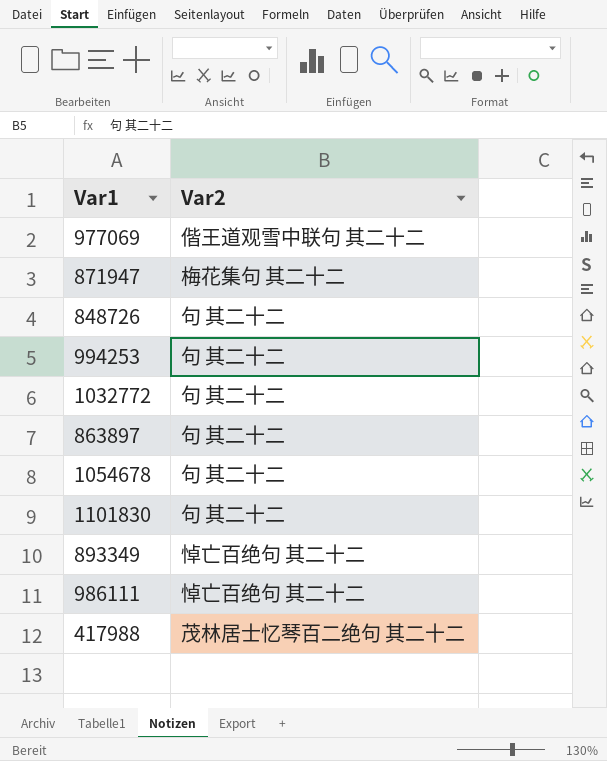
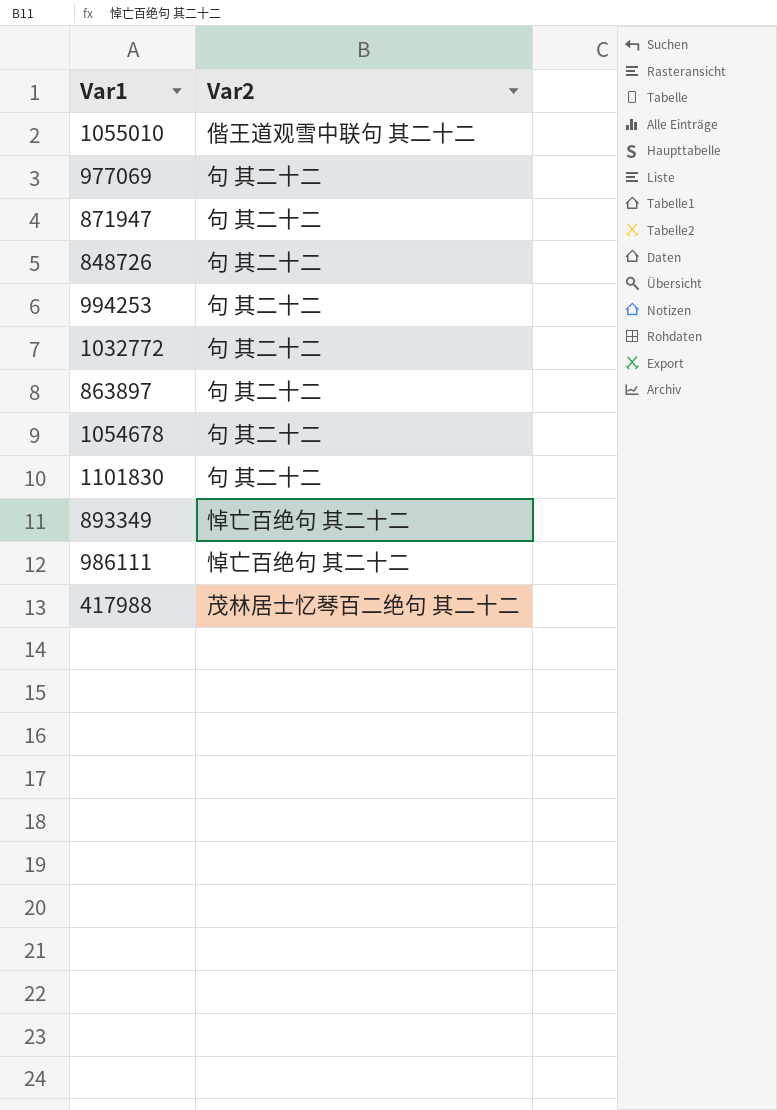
row 1055010: none -> 偕王道观雪中联句 其二十二
977069 | Var2: 偕王道观雪中联句 其二十二 -> 句 其二十二
871947 | Var2: 梅花集句 其二十二 -> 句 其二十二

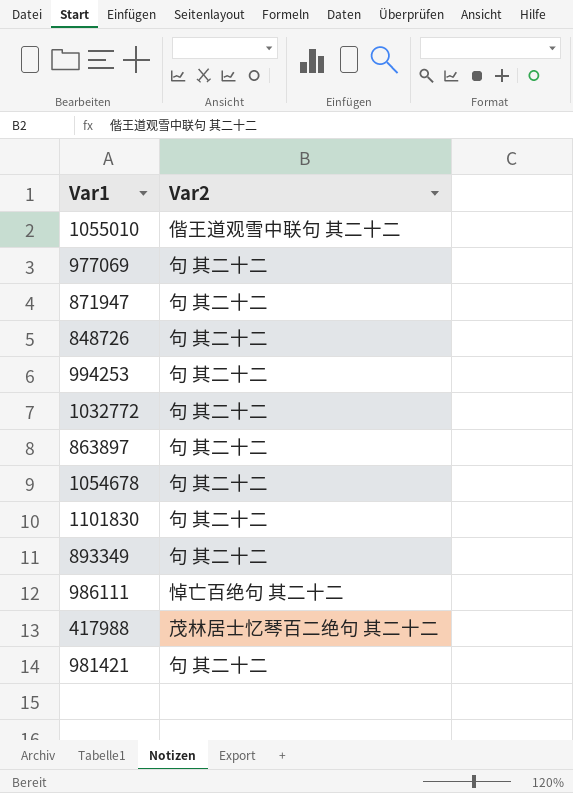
893349 | Var2: 悼亡百绝句 其二十二 -> 句 其二十二
row 981421: none -> 句 其二十二

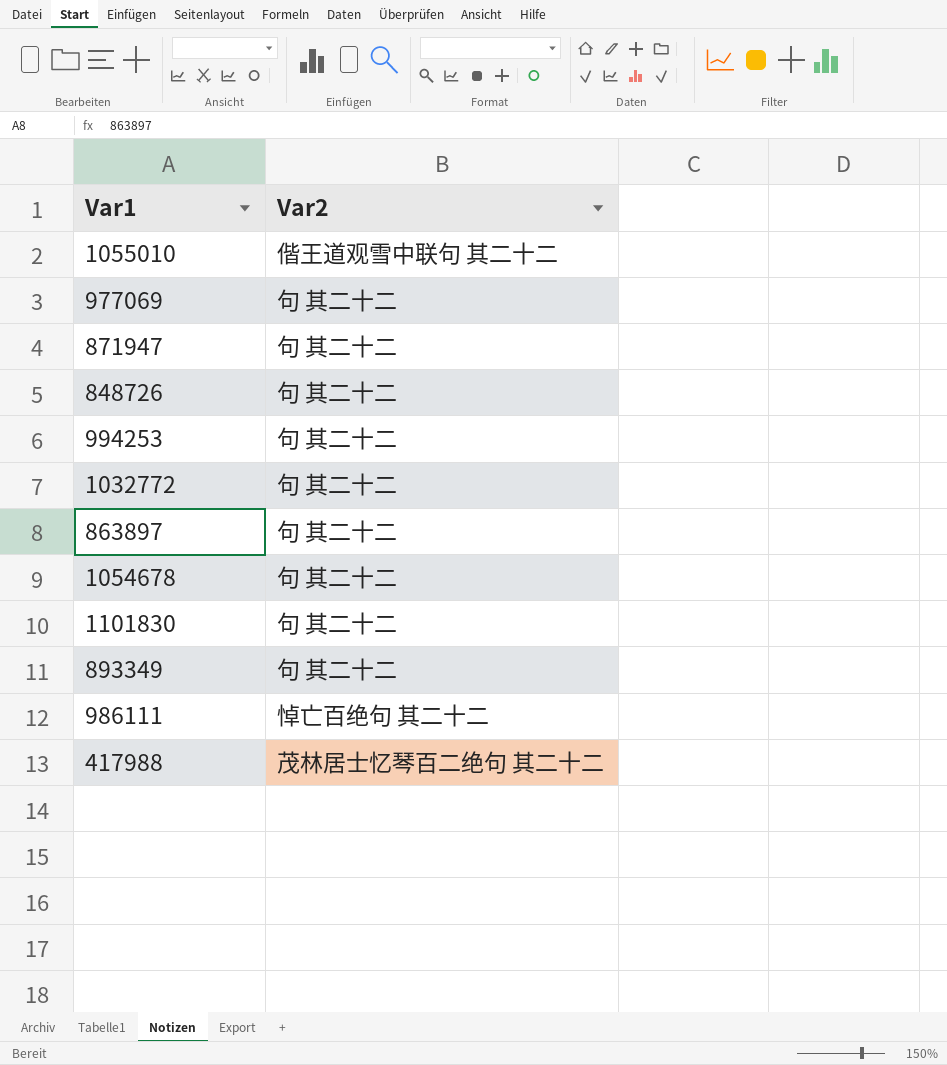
row 981421: 句 其二十二 -> none

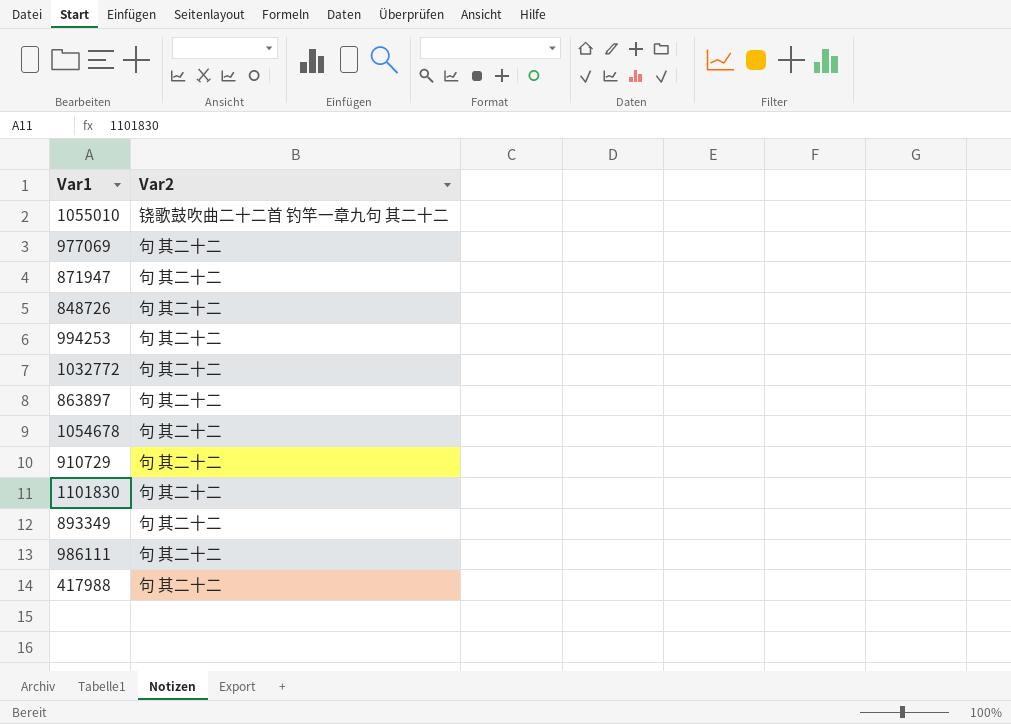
1055010 | Var2: 偕王道观雪中联句 其二十二 -> 铙歌鼓吹曲二十二首 钓竿一章九句 其二十二
row 910729: none -> 句 其二十二
986111 | Var2: 悼亡百绝句 其二十二 -> 句 其二十二
417988 | Var2: 茂林居士忆琴百二绝句 其二十二 -> 句 其二十二

